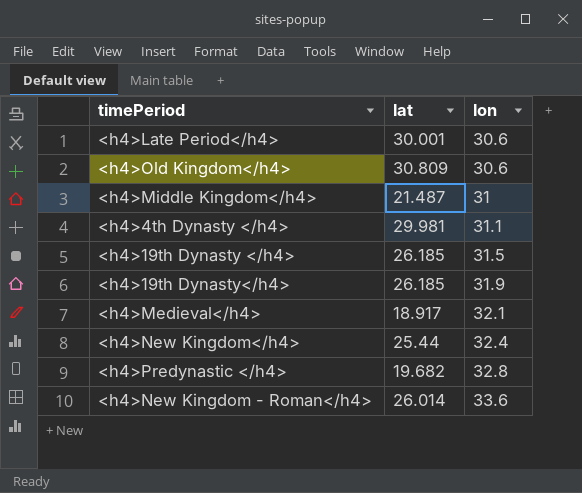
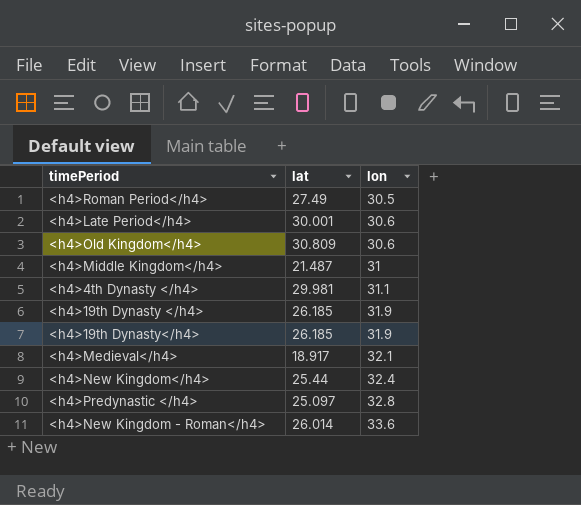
row <h4>Roman Period</h4>: none -> 27.49 | 30.5
<h4>19th Dynasty </h4> | lon: 31.5 -> 31.9
<h4>Predynastic </h4> | lat: 19.682 -> 25.097

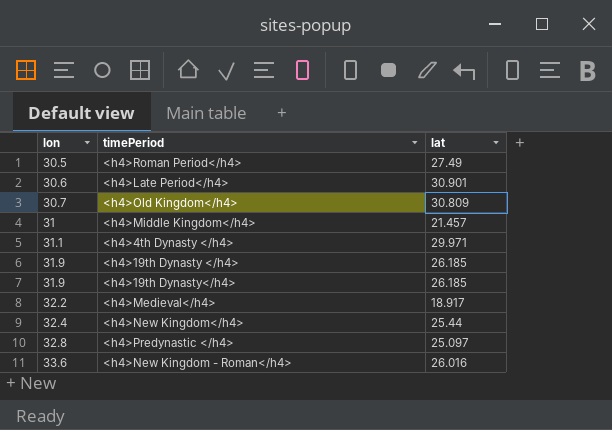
column lon | position: 3 -> 1
<h4>Late Period</h4> | lat: 30.001 -> 30.901
<h4>Old Kingdom</h4> | lon: 30.6 -> 30.7
<h4>Middle Kingdom</h4> | lat: 21.487 -> 21.457
<h4>4th Dynasty </h4> | lat: 29.981 -> 29.971
<h4>Medieval</h4> | lon: 32.1 -> 32.2
<h4>New Kingdom - Roman</h4> | lat: 26.014 -> 26.016

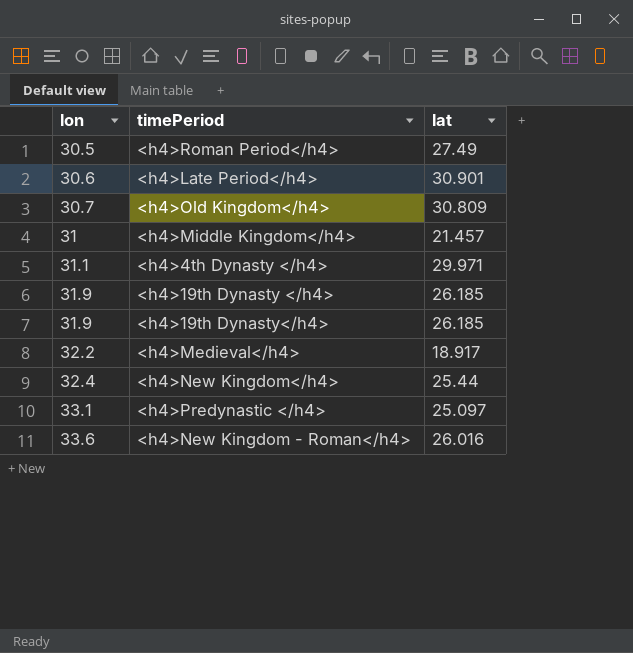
<h4>Predynastic </h4> | lon: 32.8 -> 33.1

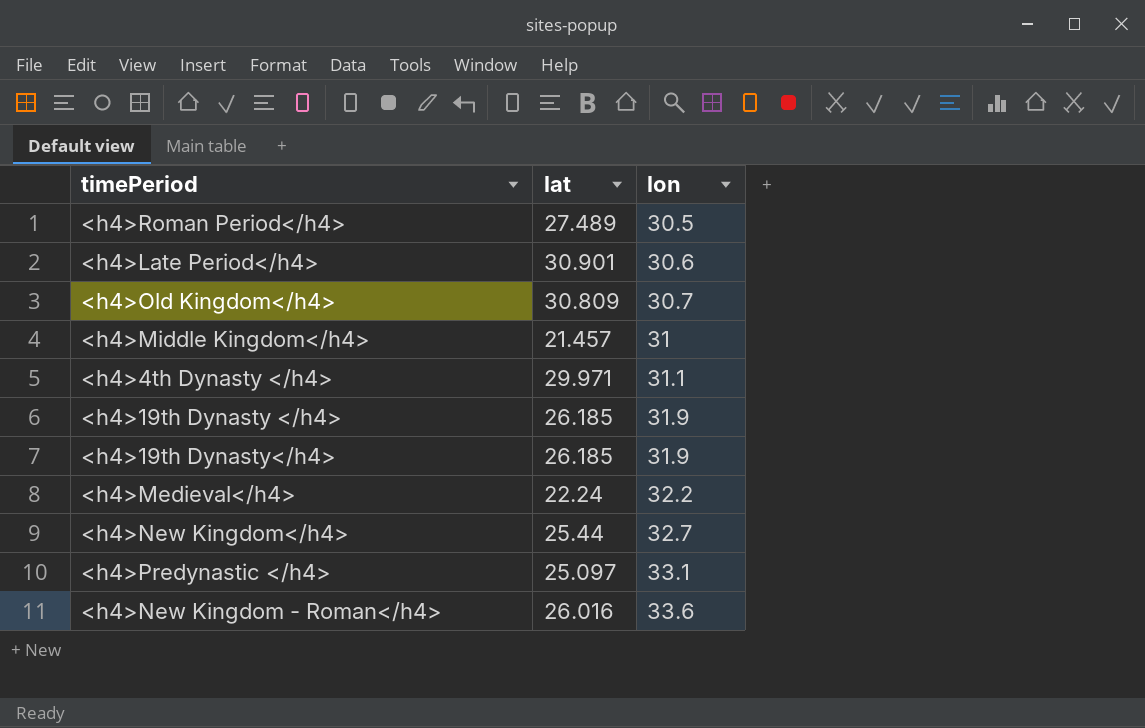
column lon | position: 1 -> 3
<h4>Roman Period</h4> | lat: 27.49 -> 27.489
<h4>Medieval</h4> | lat: 18.917 -> 22.24
<h4>New Kingdom</h4> | lon: 32.4 -> 32.7

